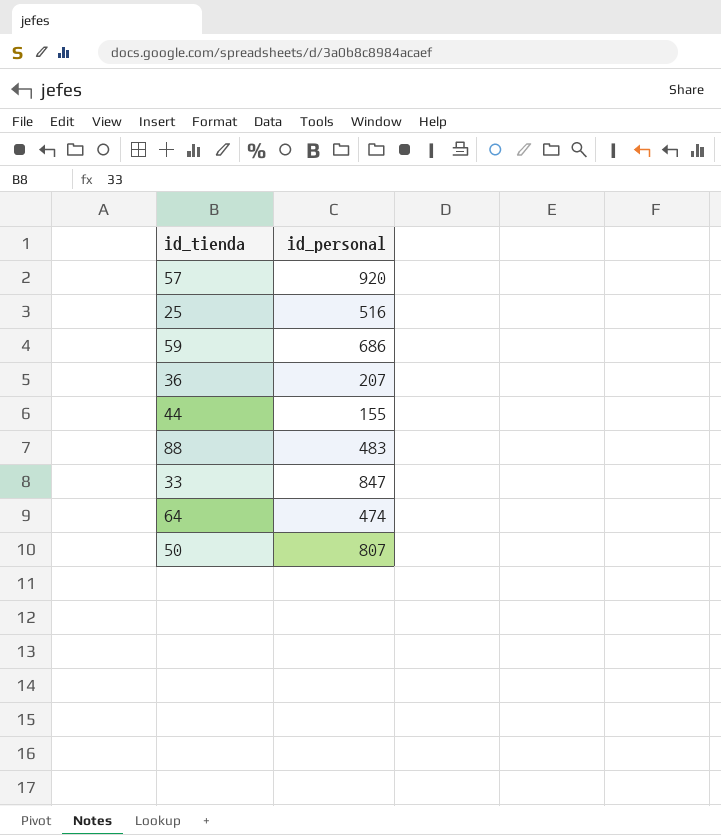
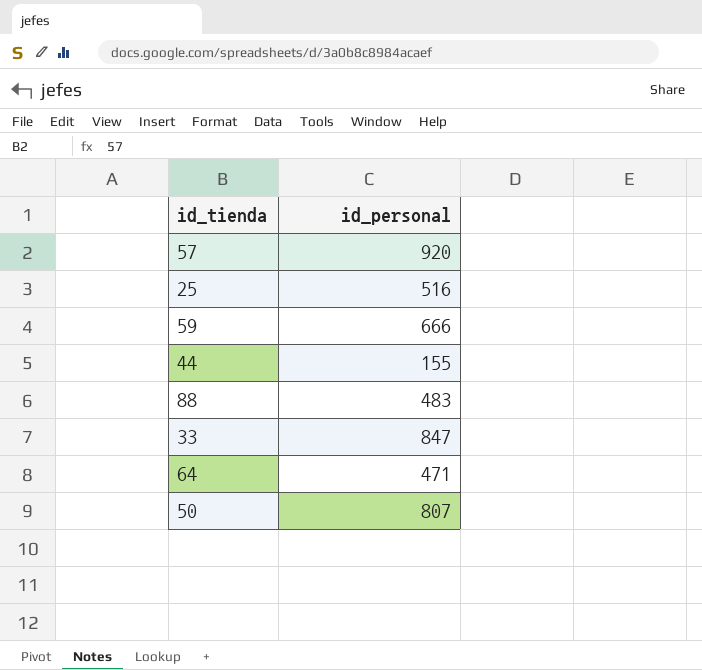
row 36: 207 -> none
59 | id_personal: 686 -> 666
64 | id_personal: 474 -> 471

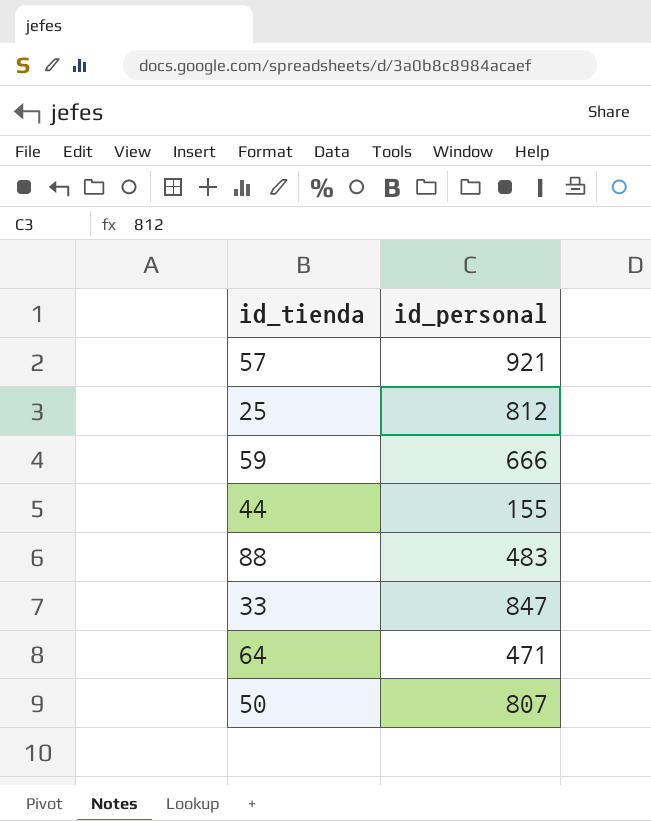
57 | id_personal: 920 -> 921
25 | id_personal: 516 -> 812

